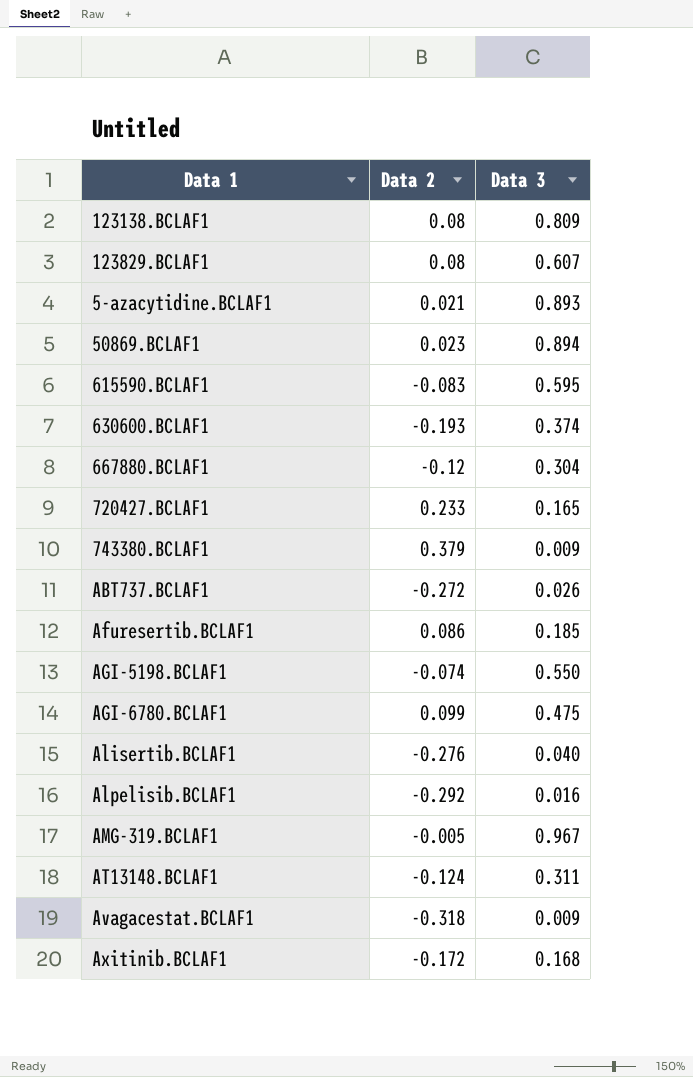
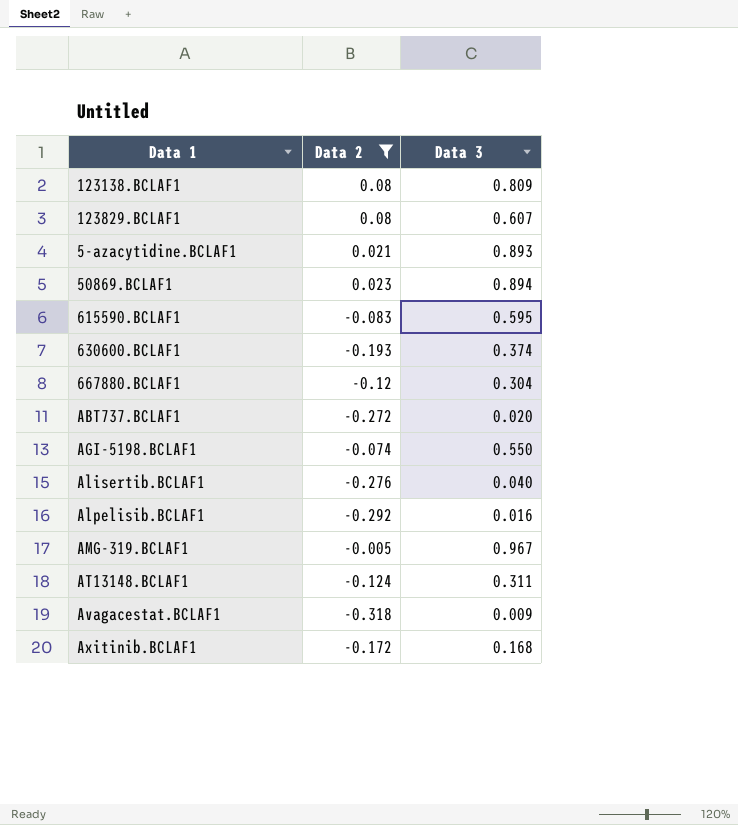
filter: none -> Data 2 <= 0.08
ABT737.BCLAF1 | Data 3: 0.026 -> 0.020

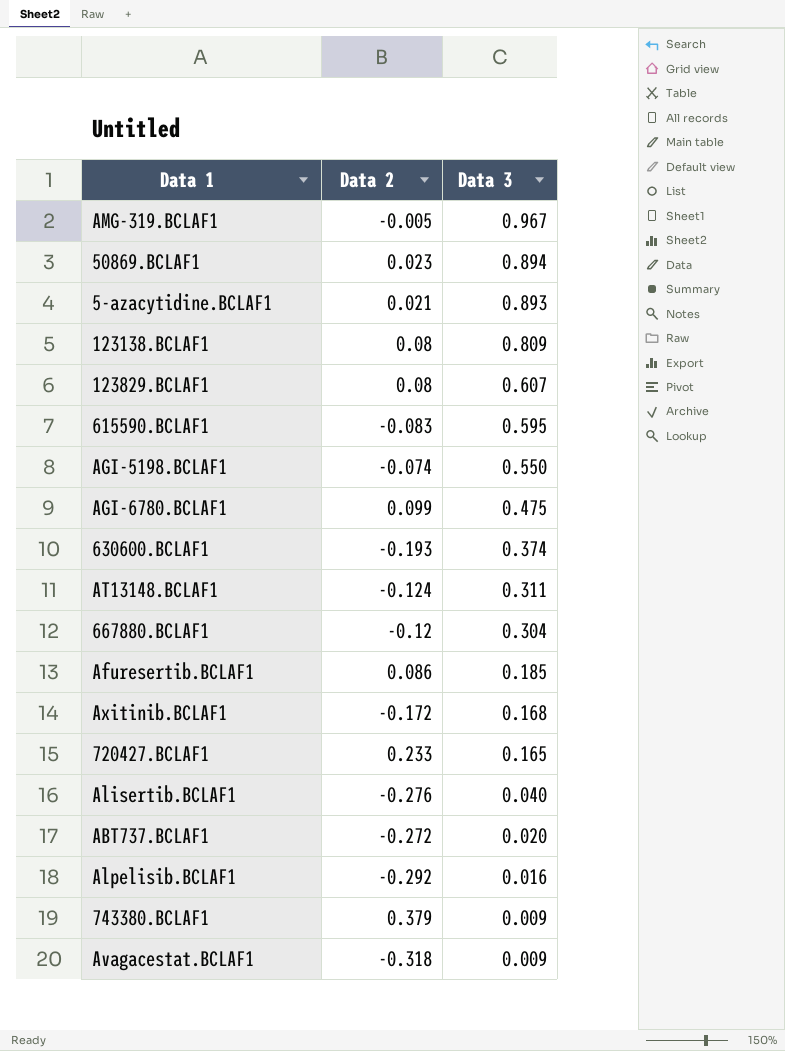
filter: Data 2 <= 0.08 -> none
row order: none -> Data 3 descending

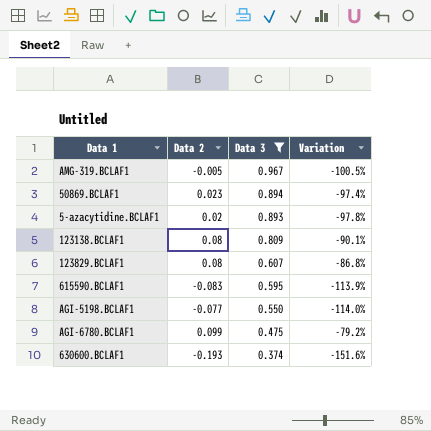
filter: none -> Data 3 >= 0.374
column Variation | formula: none -> ([Data 2] - [Data 3]) / [Data 3]
5-azacytidine.BCLAF1 | Data 2: 0.021 -> 0.02
AGI-5198.BCLAF1 | Data 2: -0.074 -> -0.077

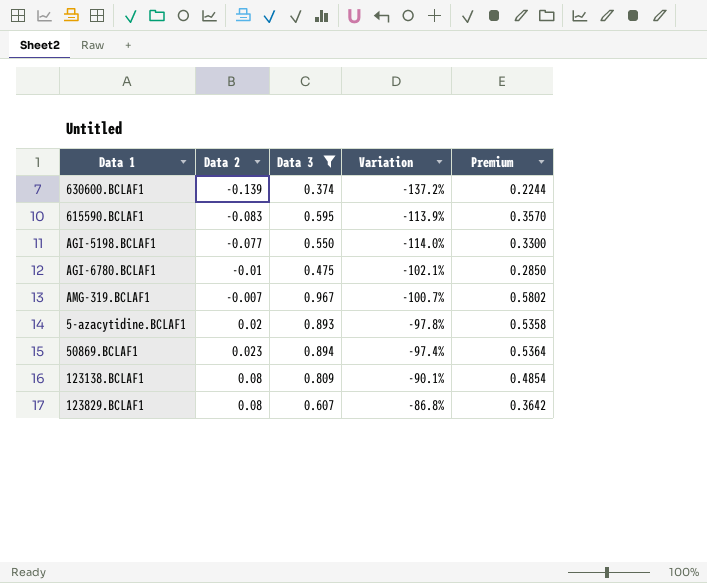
row order: Data 3 descending -> Data 2 ascending
column Premium | formula: none -> [Data 3] * 0.6
630600.BCLAF1 | Data 2: -0.193 -> -0.139
630600.BCLAF1 | Variation: -151.6% -> -137.2%
AGI-6780.BCLAF1 | Data 2: 0.099 -> -0.01
AGI-6780.BCLAF1 | Variation: -79.2% -> -102.1%
AMG-319.BCLAF1 | Data 2: -0.005 -> -0.007
AMG-319.BCLAF1 | Variation: -100.5% -> -100.7%

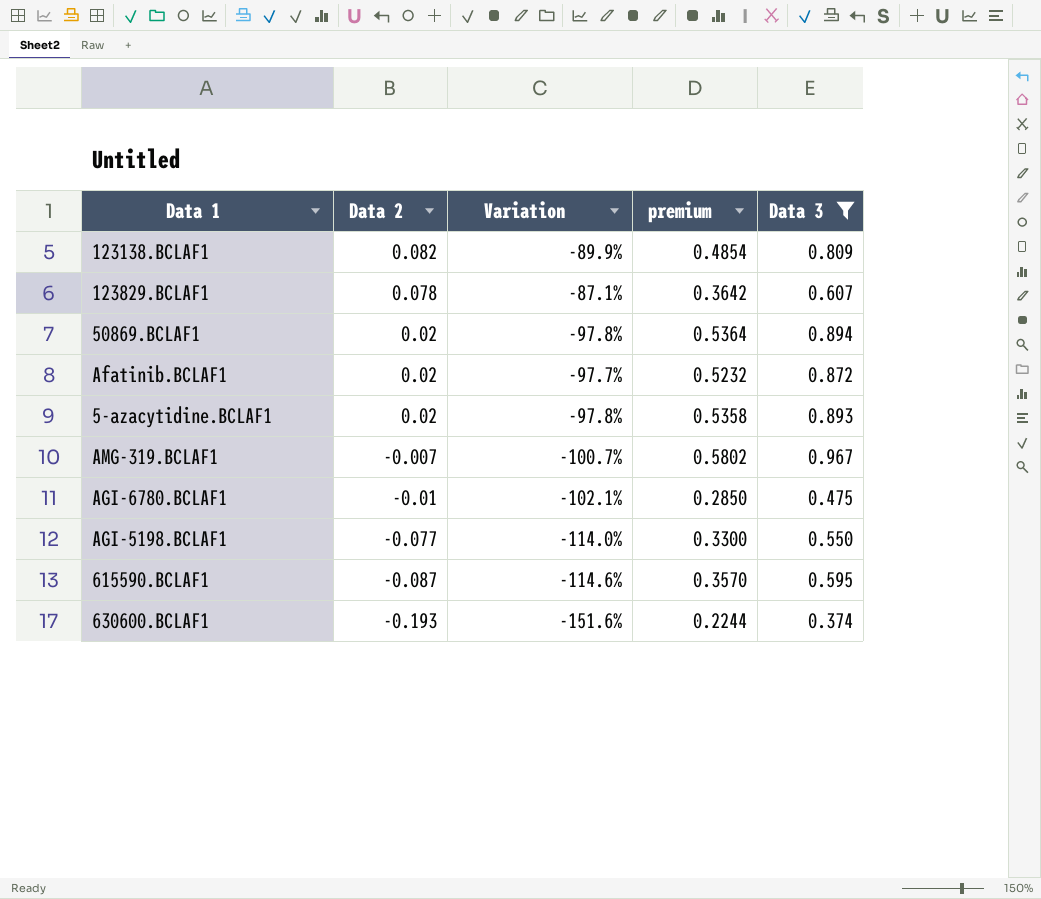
row order: Data 2 ascending -> Data 2 descending
column name: Premium -> premium
column Data 3 | position: 3 -> 5
123138.BCLAF1 | Data 2: 0.08 -> 0.082
123138.BCLAF1 | Variation: -90.1% -> -89.9%
123829.BCLAF1 | Data 2: 0.08 -> 0.078
123829.BCLAF1 | Variation: -86.8% -> -87.1%
50869.BCLAF1 | Data 2: 0.023 -> 0.02
50869.BCLAF1 | Variation: -97.4% -> -97.8%
row Afatinib.BCLAF1: none -> 0.02 | -97.7% | 0.5232 | 0.872
615590.BCLAF1 | Data 2: -0.083 -> -0.087
615590.BCLAF1 | Variation: -113.9% -> -114.6%
630600.BCLAF1 | Data 2: -0.139 -> -0.193
630600.BCLAF1 | Variation: -137.2% -> -151.6%

